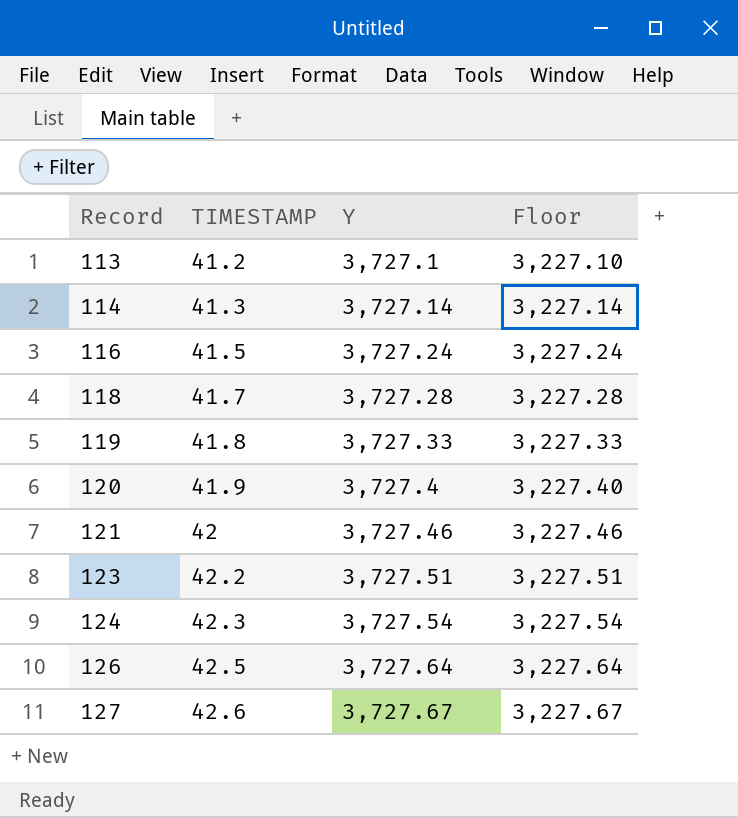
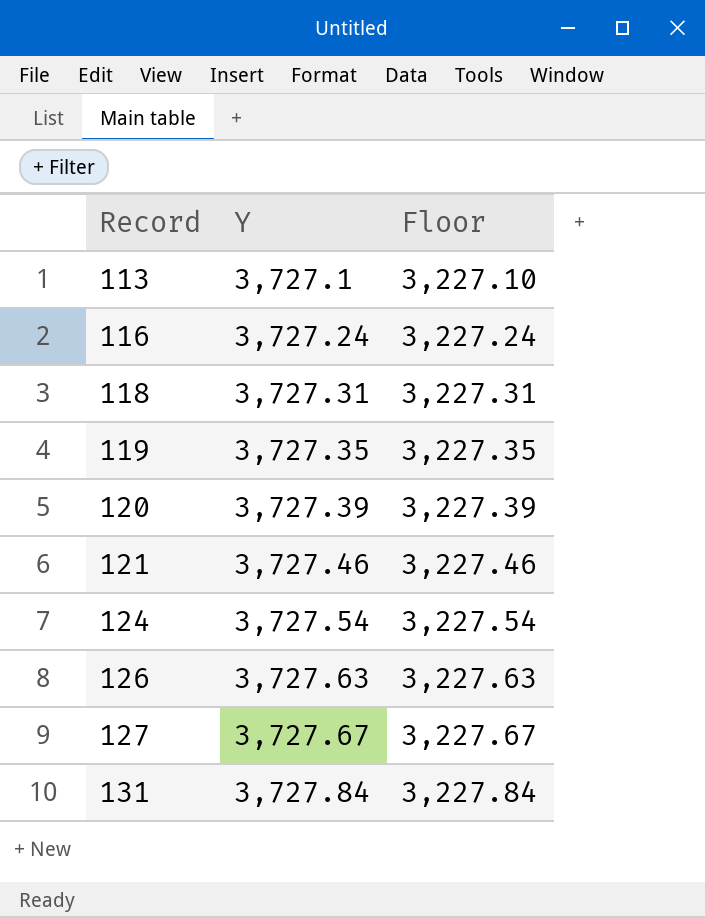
column TIMESTAMP | position: 2 -> none
row 114: 41.3 | 3,727.14 | 3,227.14 -> none
row 123: 42.2 | 3,727.51 | 3,227.51 -> none
118 | Y: 3,727.28 -> 3,727.31
118 | Floor: 3,227.28 -> 3,227.31
119 | Y: 3,727.33 -> 3,727.35
119 | Floor: 3,227.33 -> 3,227.35
120 | Y: 3,727.4 -> 3,727.39
120 | Floor: 3,227.40 -> 3,227.39
126 | Y: 3,727.64 -> 3,727.63
126 | Floor: 3,227.64 -> 3,227.63
row 131: none -> 3,727.84 | 3,227.84

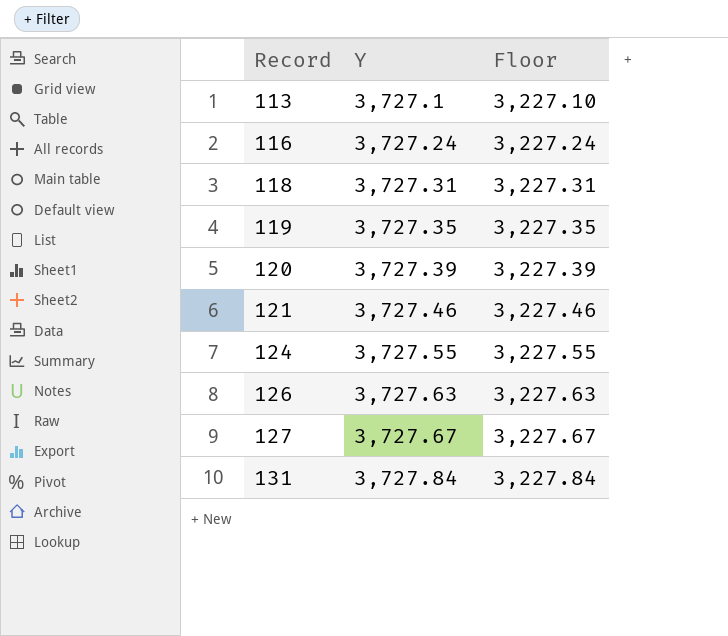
124 | Y: 3,727.54 -> 3,727.55
124 | Floor: 3,227.54 -> 3,227.55

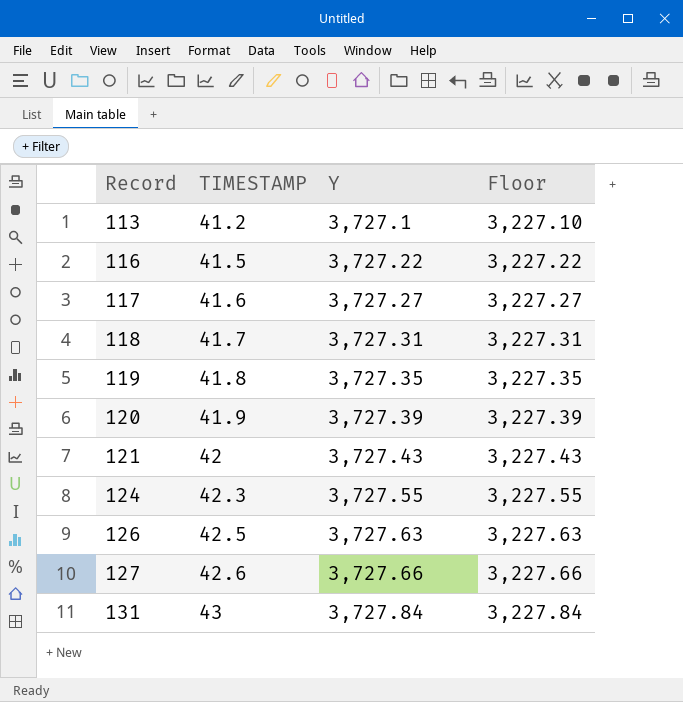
column TIMESTAMP | position: none -> 2
116 | Y: 3,727.24 -> 3,727.22
116 | Floor: 3,227.24 -> 3,227.22
row 117: none -> 41.6 | 3,727.27 | 3,227.27
121 | Y: 3,727.46 -> 3,727.43
121 | Floor: 3,227.46 -> 3,227.43
127 | Y: 3,727.67 -> 3,727.66
127 | Floor: 3,227.67 -> 3,227.66

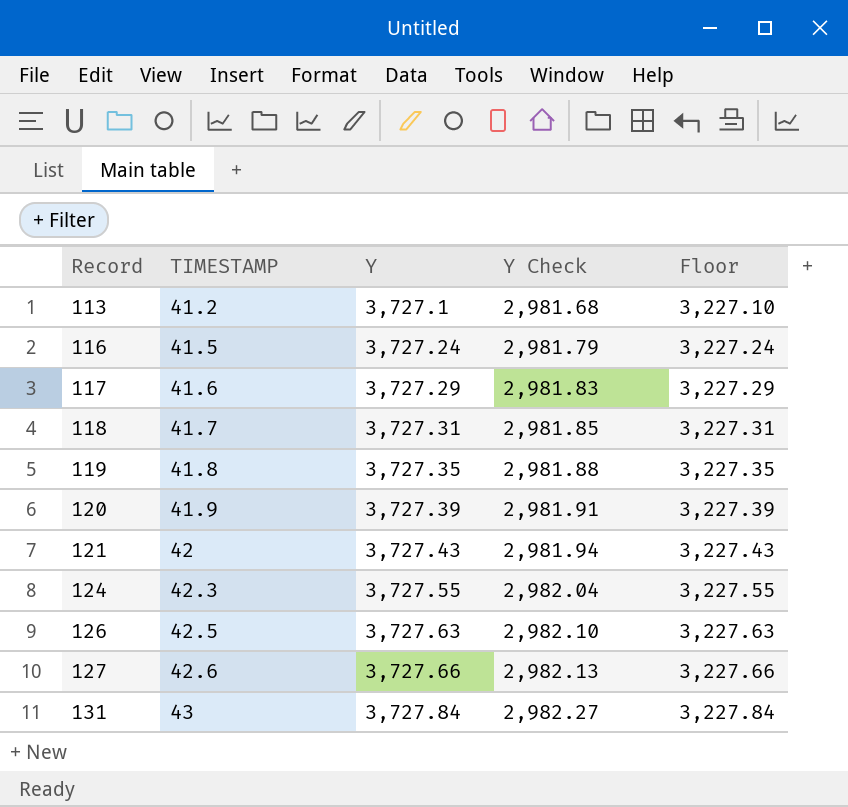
column Y Check | formula: none -> [Y] * 0.8
116 | Y: 3,727.22 -> 3,727.24
116 | Floor: 3,227.22 -> 3,227.24
117 | Y: 3,727.27 -> 3,727.29
117 | Floor: 3,227.27 -> 3,227.29

